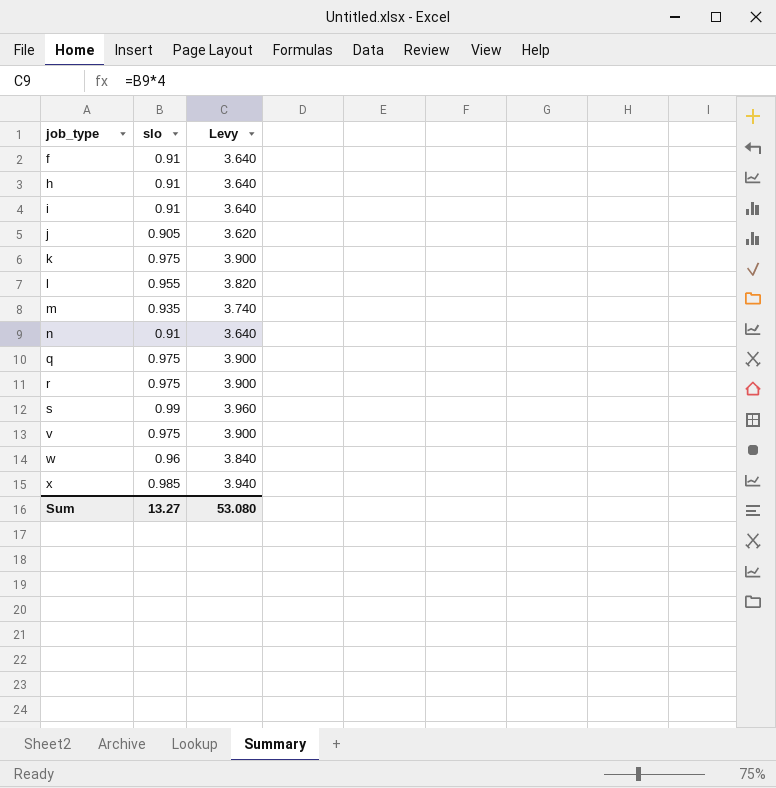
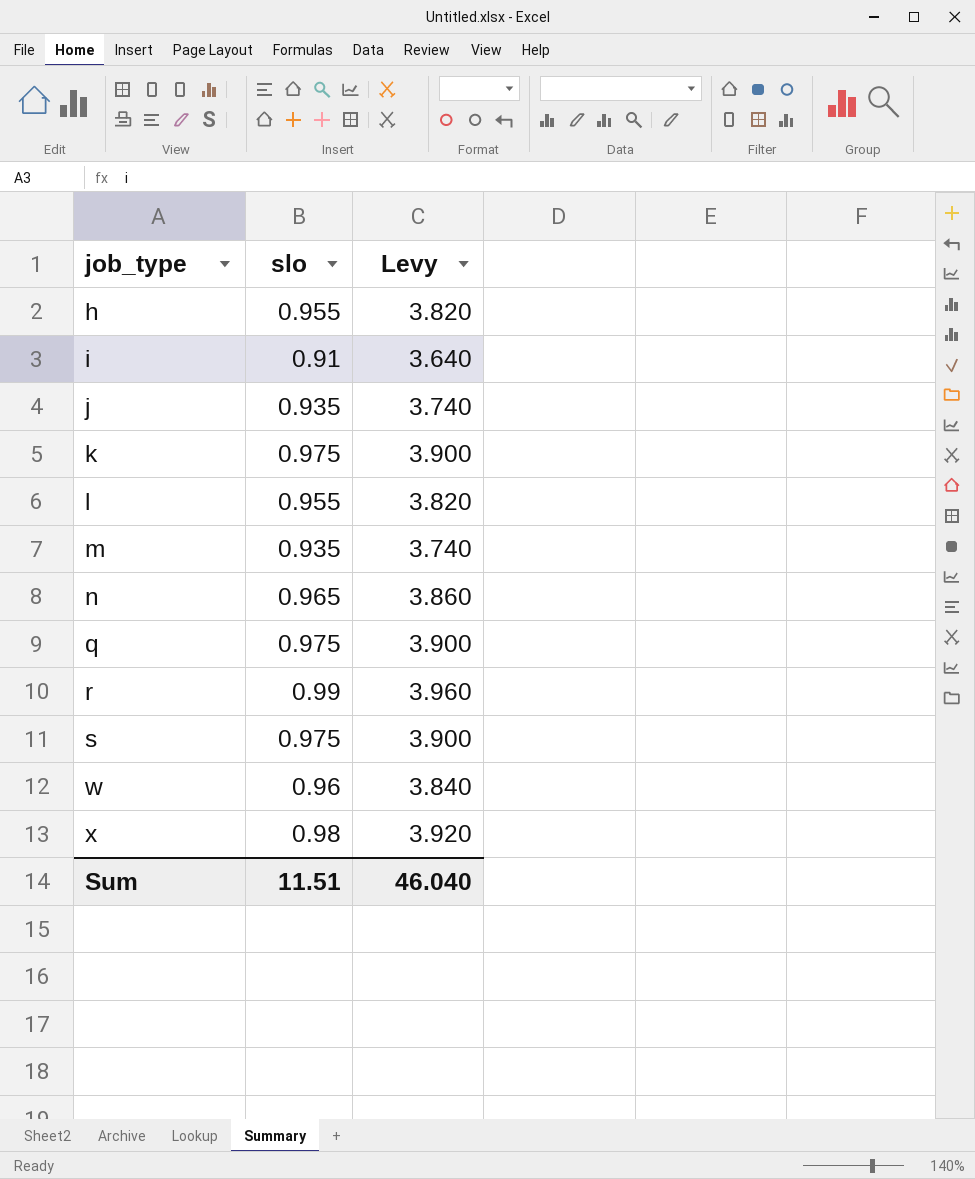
row f: 0.91 | 3.640 -> none
row v: 0.975 | 3.900 -> none
h | slo: 0.91 -> 0.955
h | Levy: 3.640 -> 3.820
j | slo: 0.905 -> 0.935
j | Levy: 3.620 -> 3.740
n | slo: 0.91 -> 0.965
n | Levy: 3.640 -> 3.860
r | slo: 0.975 -> 0.99
r | Levy: 3.900 -> 3.960
s | slo: 0.99 -> 0.975
s | Levy: 3.960 -> 3.900
x | slo: 0.985 -> 0.98
x | Levy: 3.940 -> 3.920
Sum | slo: 13.27 -> 11.51
Sum | Levy: 53.080 -> 46.040

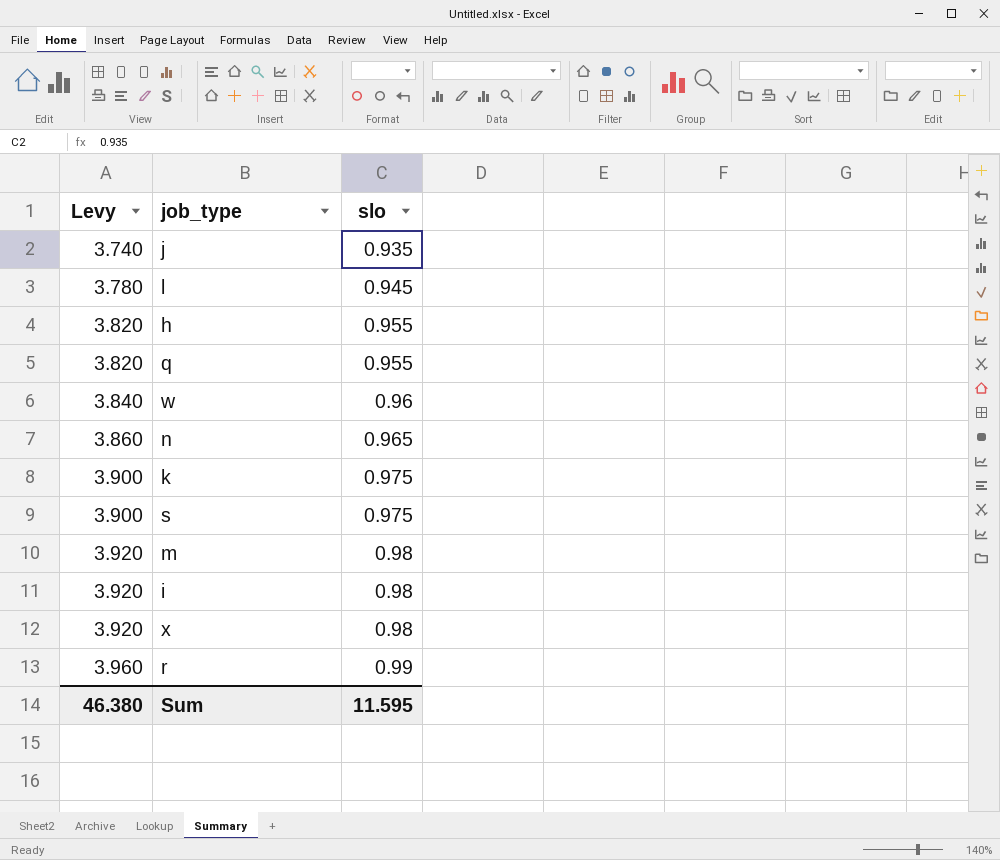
row order: job_type ascending -> Levy ascending
column Levy | position: 3 -> 1
l | Levy: 3.820 -> 3.780
l | slo: 0.955 -> 0.945
q | Levy: 3.900 -> 3.820
q | slo: 0.975 -> 0.955
m | Levy: 3.740 -> 3.920
m | slo: 0.935 -> 0.98
i | Levy: 3.640 -> 3.920
i | slo: 0.91 -> 0.98
Sum | Levy: 46.040 -> 46.380
Sum | slo: 11.51 -> 11.595

